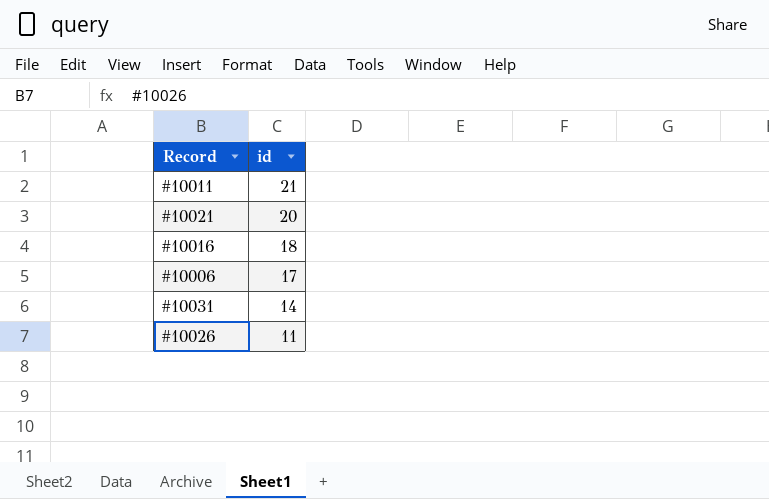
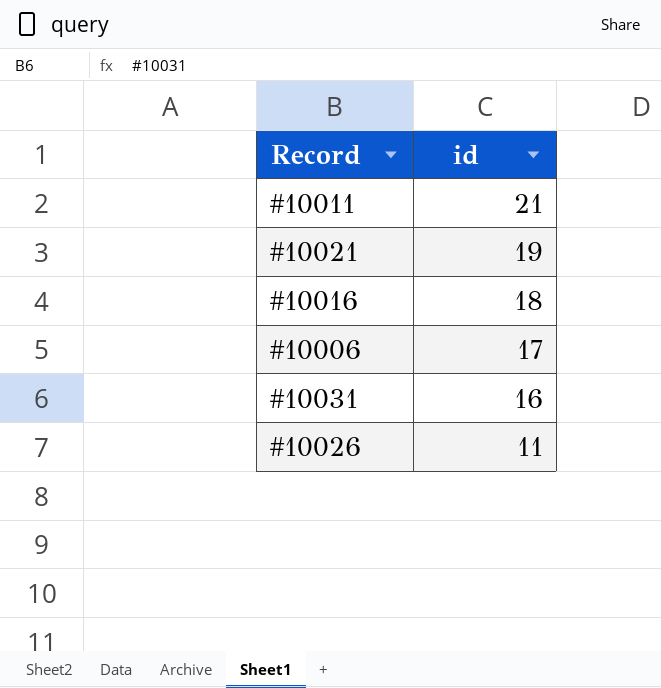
#10021 | id: 20 -> 19
#10031 | id: 14 -> 16

